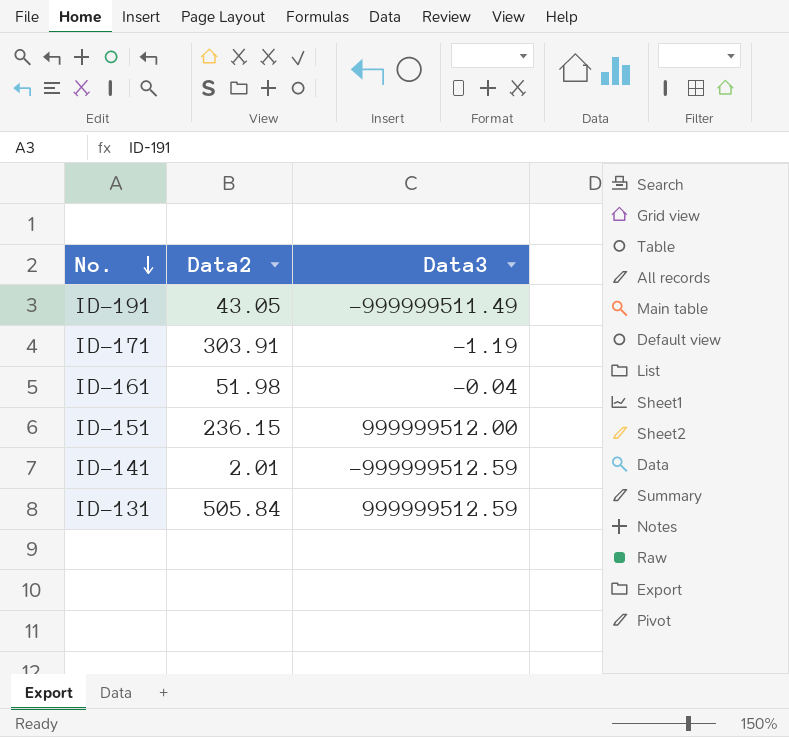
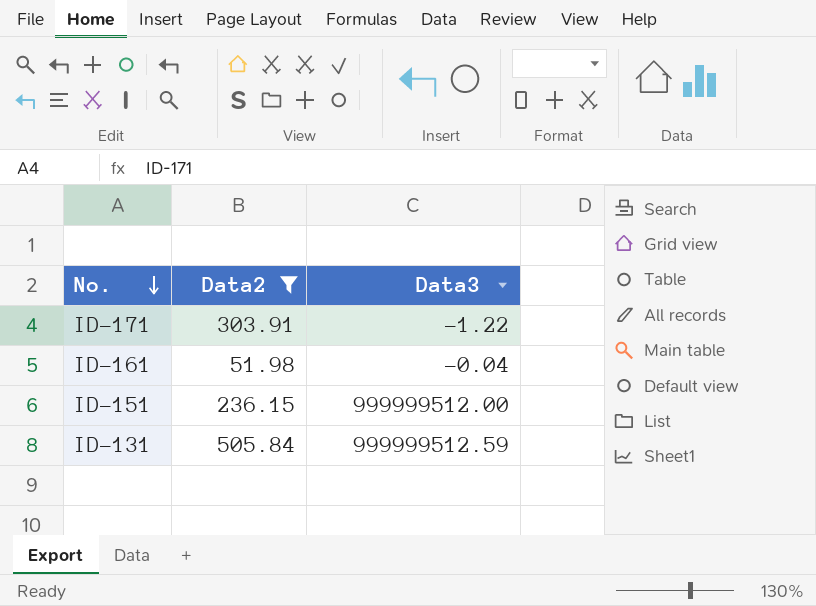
filter: none -> Data2 >= 51.98
ID-171 | Data3: -1.19 -> -1.22

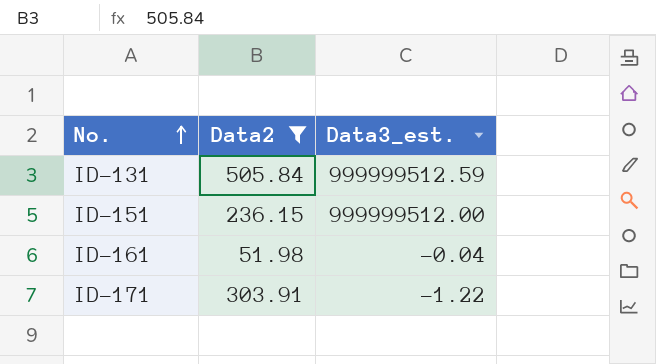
row order: No. descending -> No. ascending
column name: Data3 -> Data3_est.

